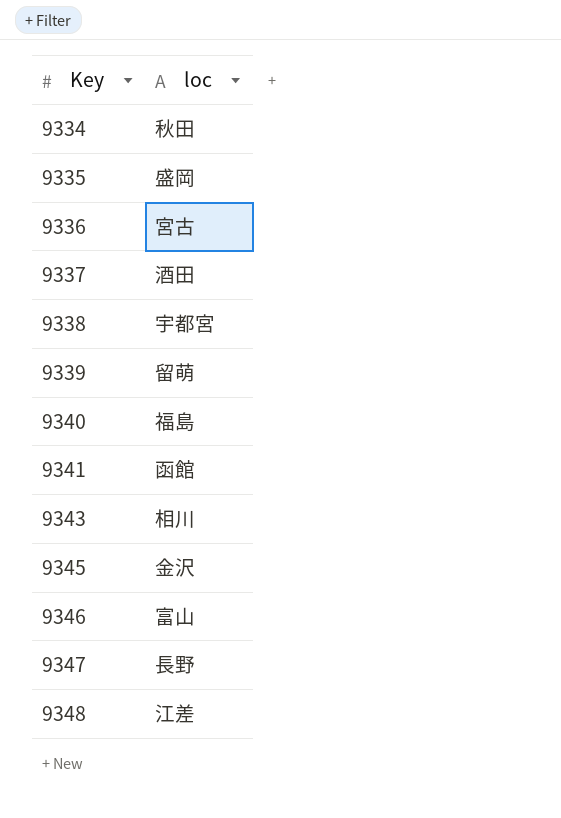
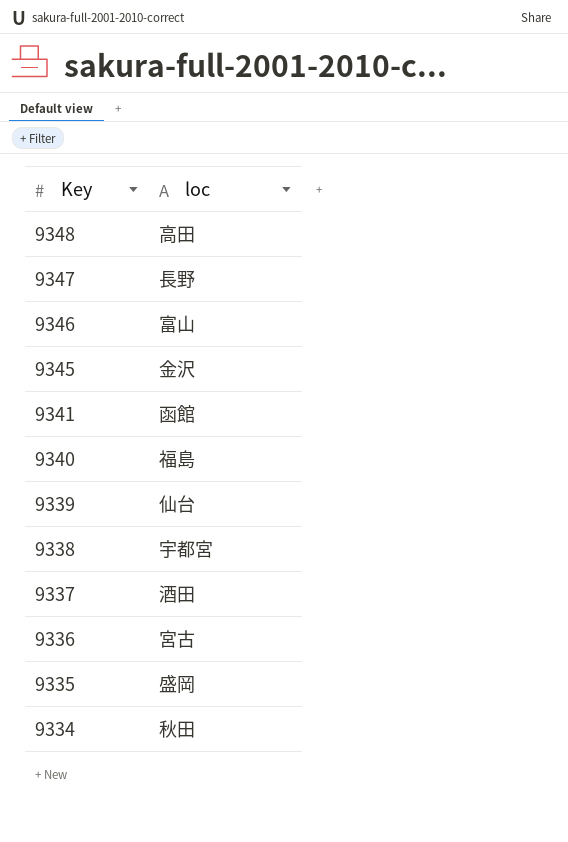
row order: Key ascending -> Key descending
row 9343: 相川 -> none
9348 | loc: 江差 -> 高田
9339 | loc: 留萌 -> 仙台

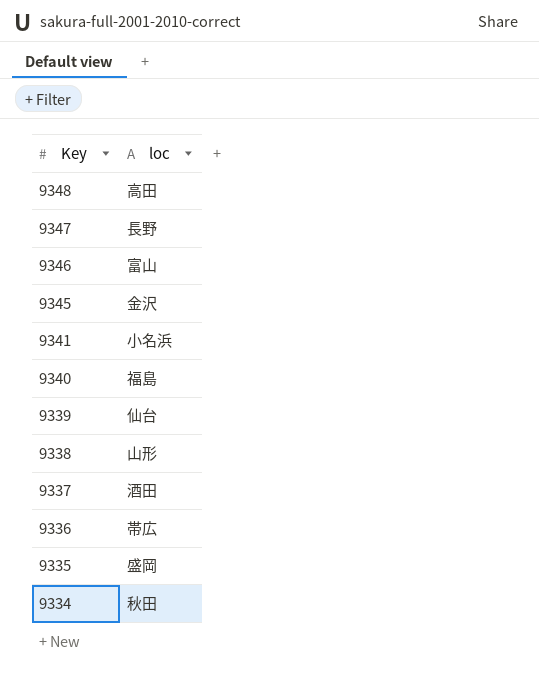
9341 | loc: 函館 -> 小名浜
9338 | loc: 宇都宮 -> 山形
9336 | loc: 宮古 -> 帯広

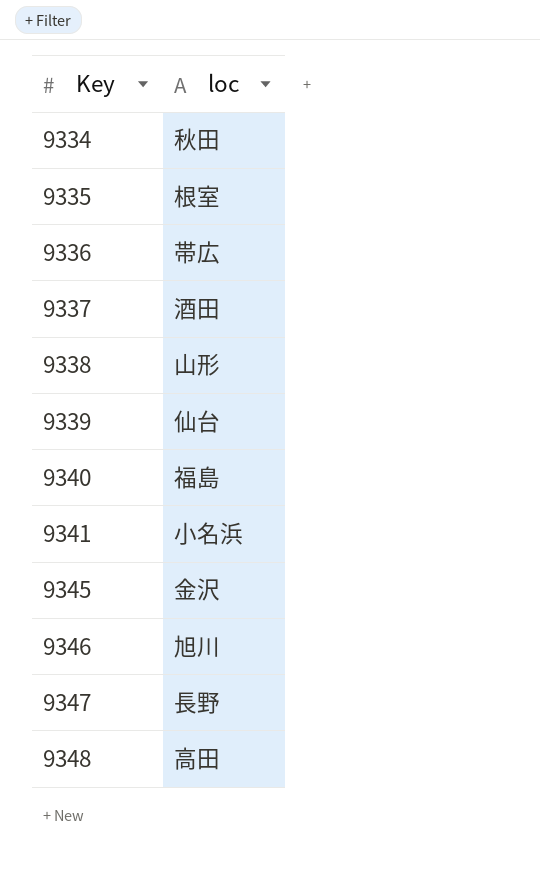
row order: Key descending -> Key ascending
9335 | loc: 盛岡 -> 根室
9346 | loc: 富山 -> 旭川

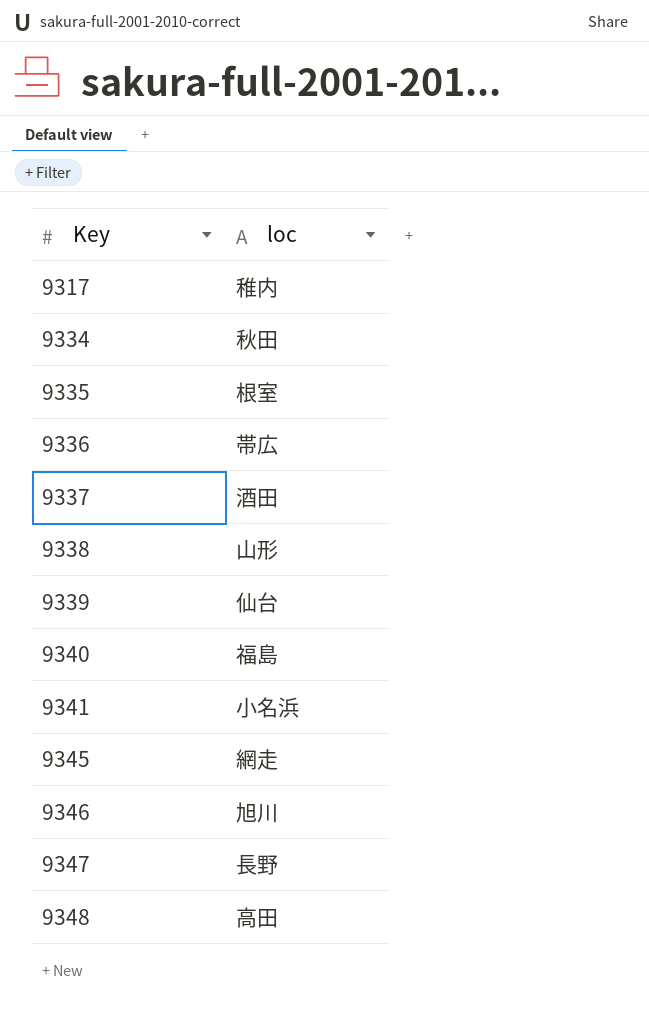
row 9317: none -> 稚内
9345 | loc: 金沢 -> 網走

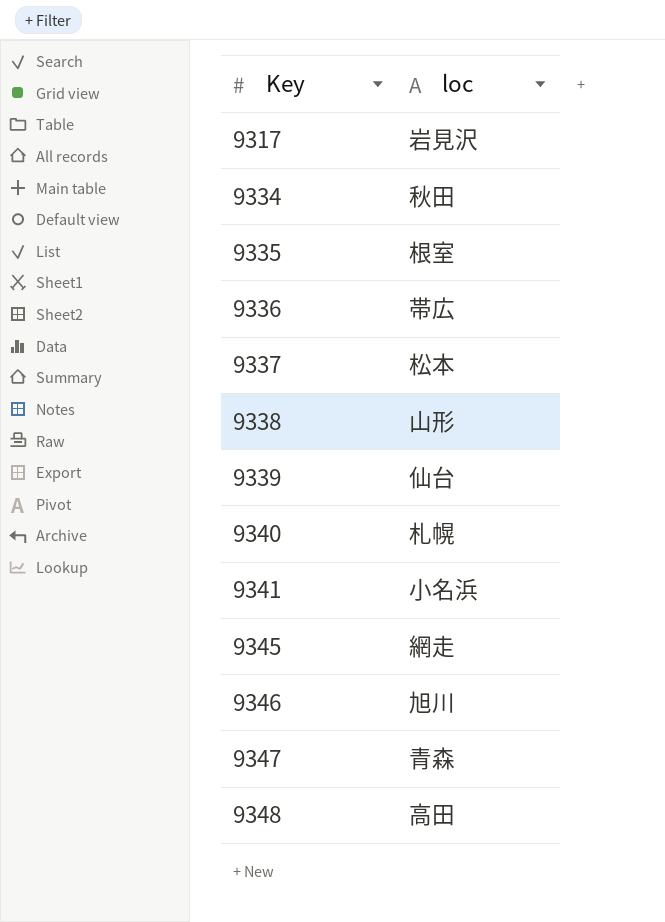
9317 | loc: 稚内 -> 岩見沢
9337 | loc: 酒田 -> 松本
9340 | loc: 福島 -> 札幌
9347 | loc: 長野 -> 青森

